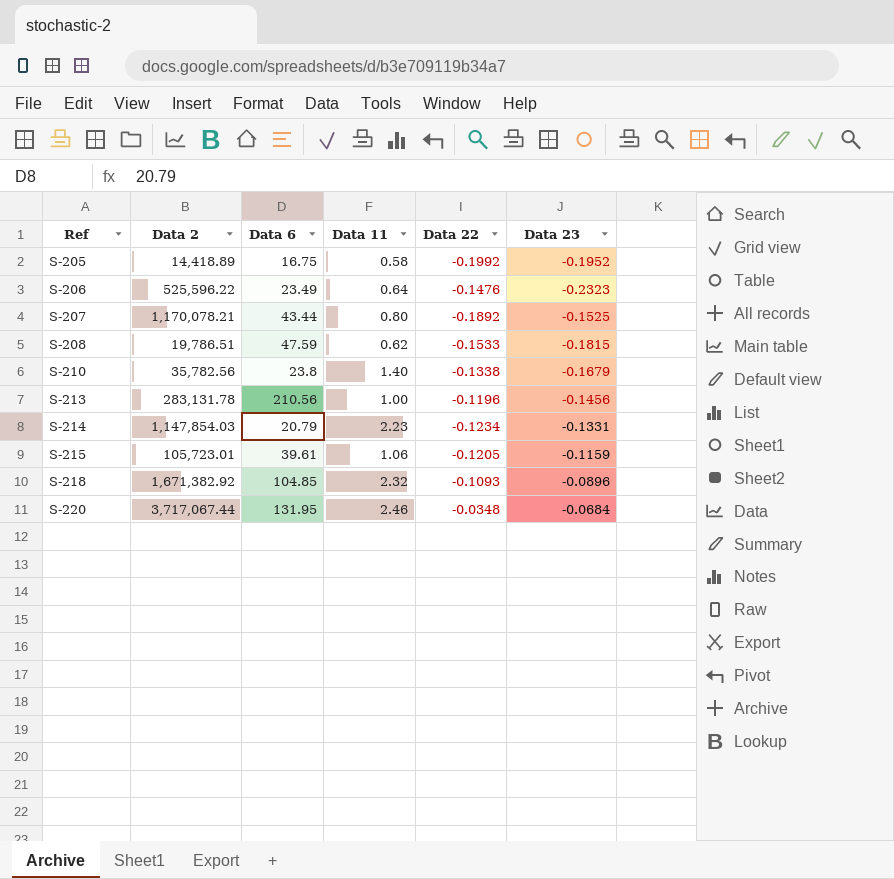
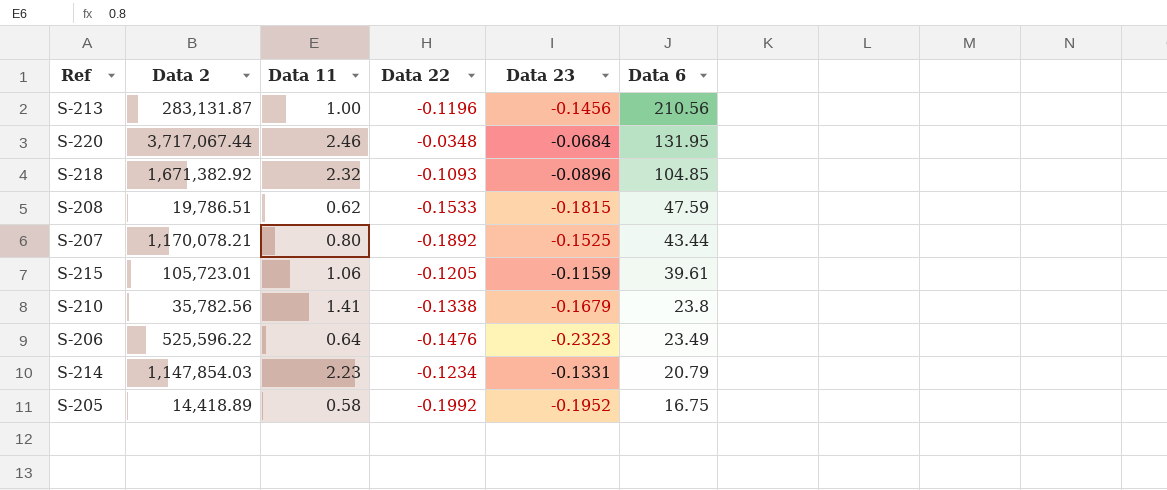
row order: Ref ascending -> Data 6 descending
column Data 6 | position: 3 -> 6
S-213 | Data 2: 283,131.78 -> 283,131.87
S-210 | Data 11: 1.40 -> 1.41

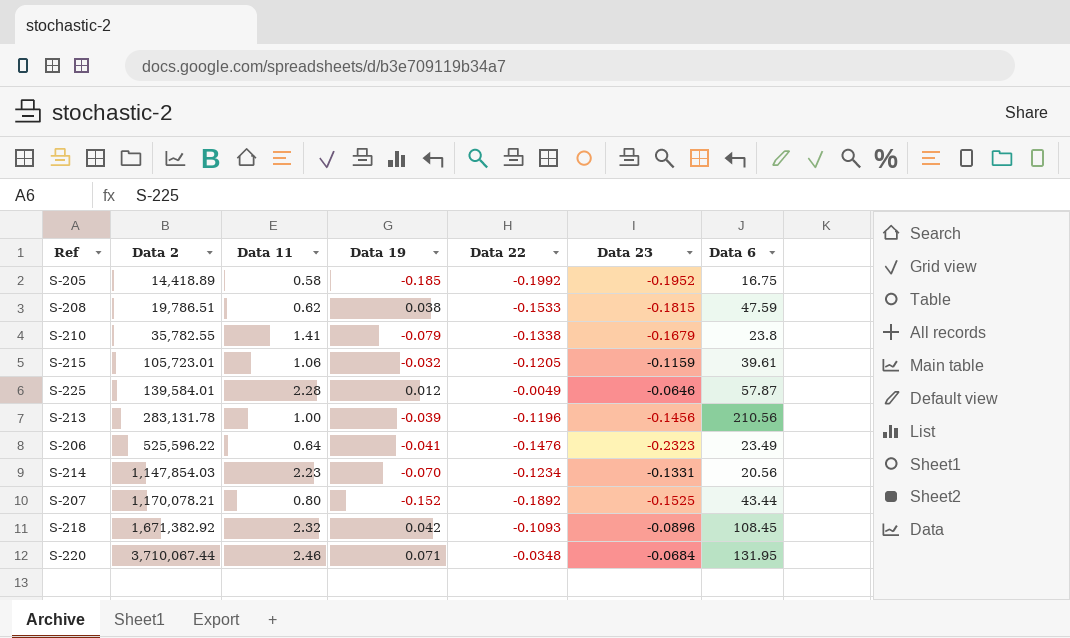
row order: Data 6 descending -> Data 2 ascending
column Data 19 | position: none -> 4
S-210 | Data 2: 35,782.56 -> 35,782.55
row S-225: none -> 139,584.01 | 2.28 | 0.012 | -0.0049 | -0.0646 | 57.87
S-213 | Data 2: 283,131.87 -> 283,131.78
S-214 | Data 6: 20.79 -> 20.56
S-218 | Data 6: 104.85 -> 108.45
S-220 | Data 2: 3,717,067.44 -> 3,710,067.44

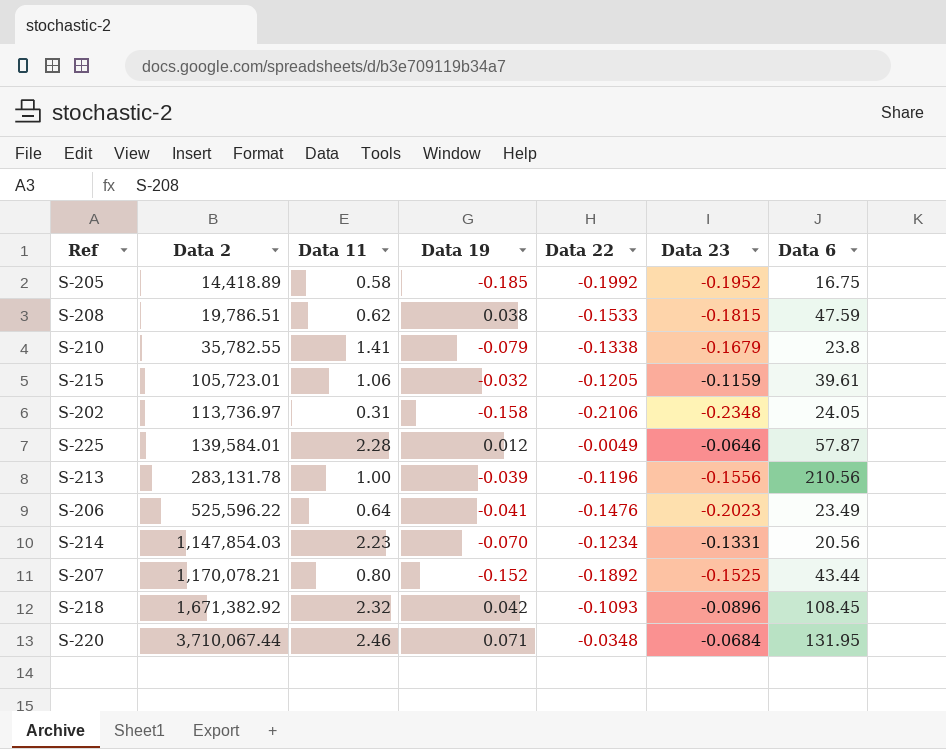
row S-202: none -> 113,736.97 | 0.31 | -0.158 | -0.2106 | -0.2348 | 24.05
S-213 | Data 23: -0.1456 -> -0.1556
S-206 | Data 23: -0.2323 -> -0.2023

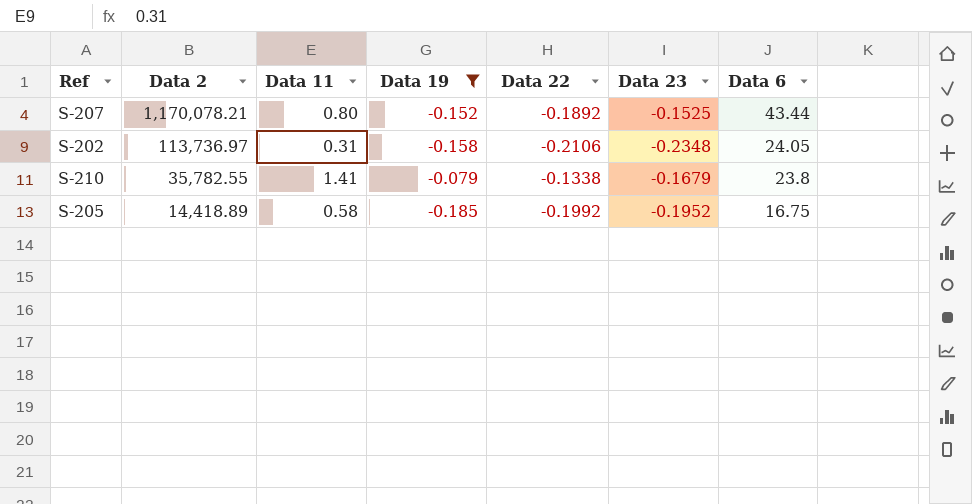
filter: none -> Data 19 <= -0.079
row order: Data 2 ascending -> Data 2 descending

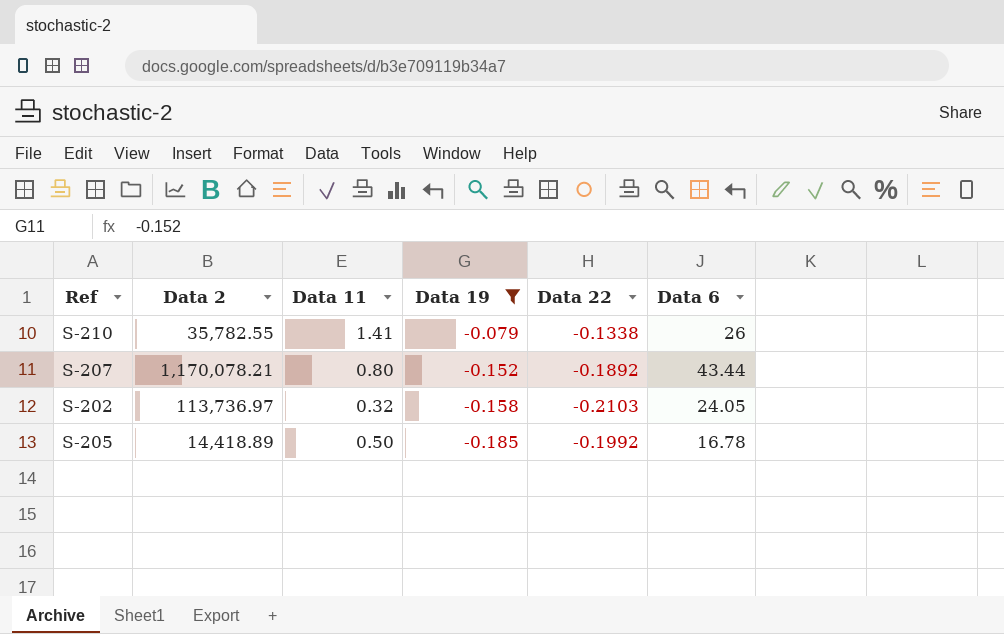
row order: Data 2 descending -> Data 19 descending
column Data 23 | position: 6 -> none
S-210 | Data 6: 23.8 -> 26
S-202 | Data 11: 0.31 -> 0.32
S-202 | Data 22: -0.2106 -> -0.2103
S-205 | Data 11: 0.58 -> 0.50
S-205 | Data 6: 16.75 -> 16.78

